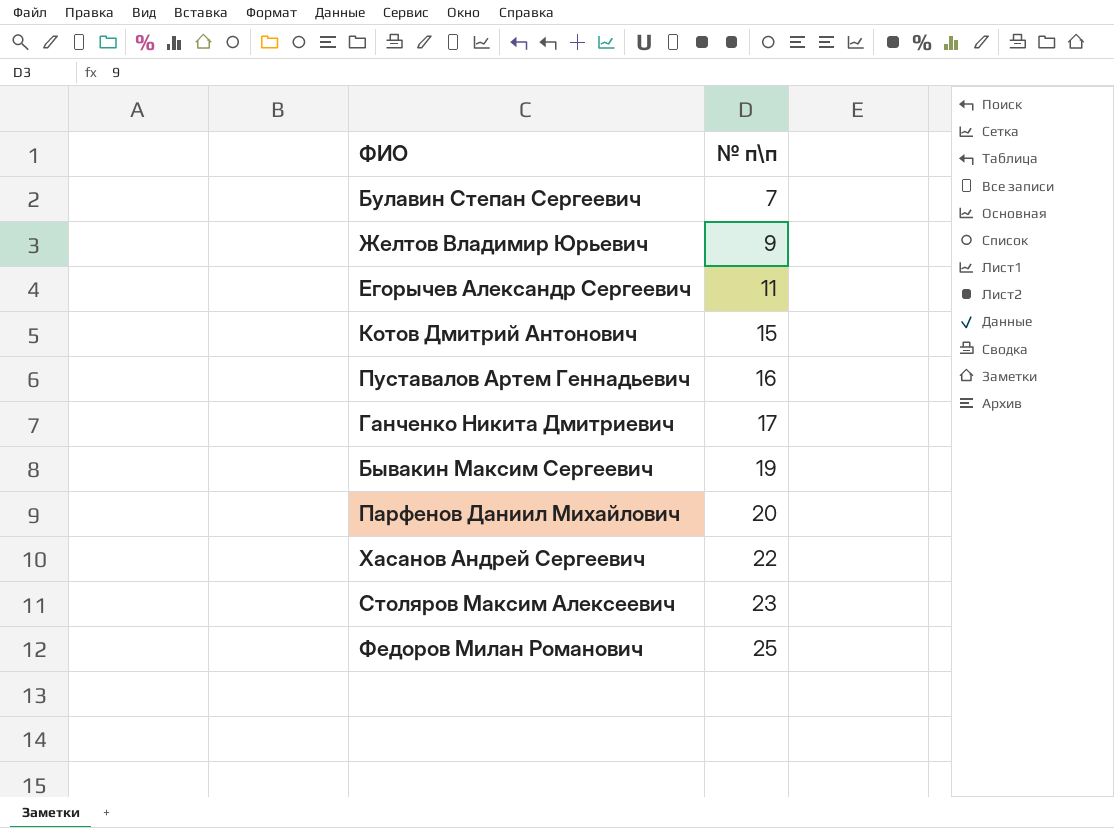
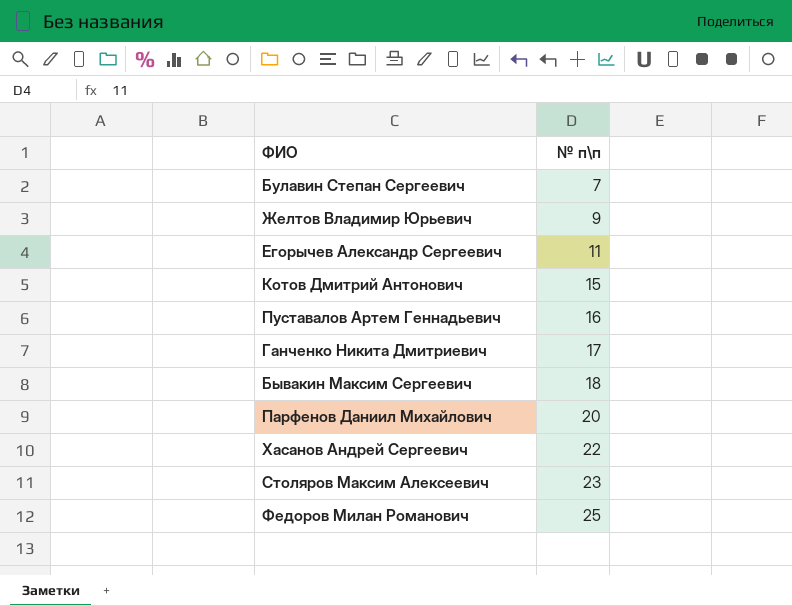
Бывакин Максим Сергеевич | № п\п: 19 -> 18

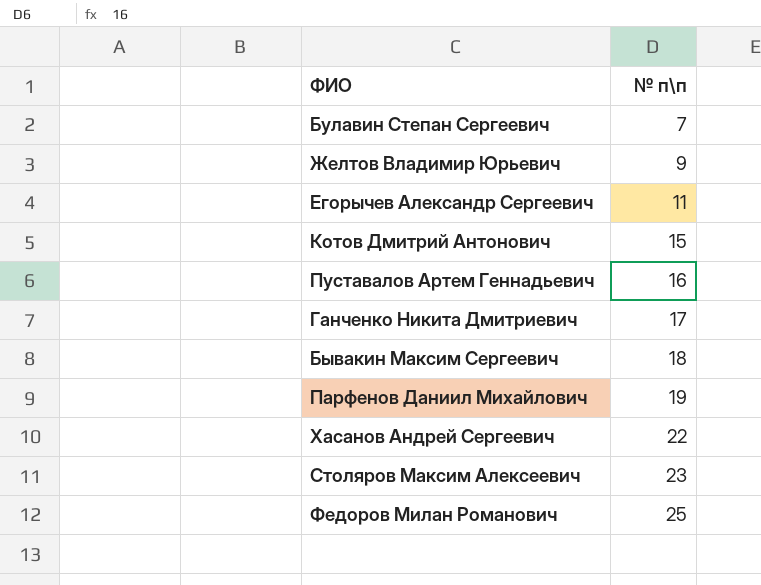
Парфенов Даниил Михайлович | № п\п: 20 -> 19

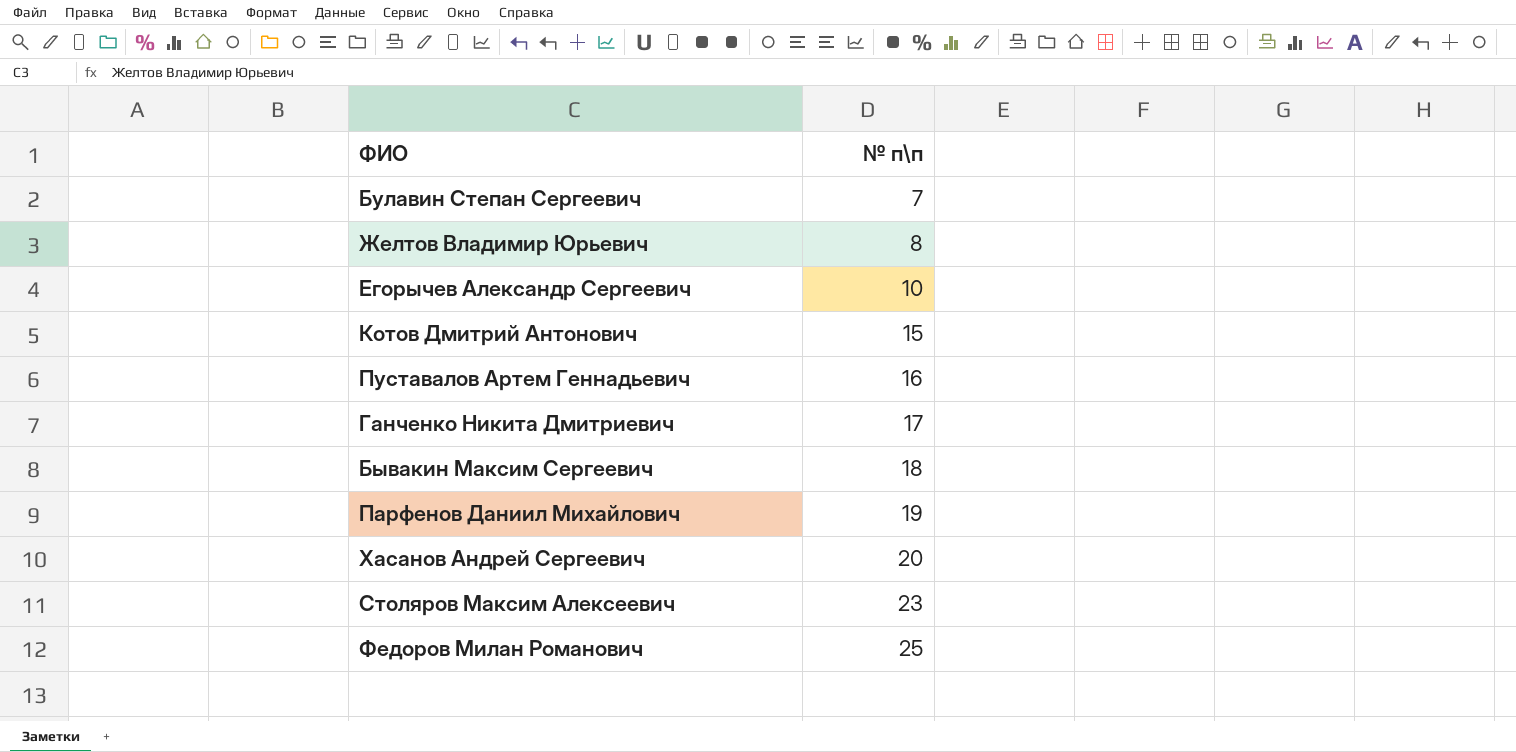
Желтов Владимир Юрьевич | № п\п: 9 -> 8
Егорычев Александр Сергеевич | № п\п: 11 -> 10
Хасанов Андрей Сергеевич | № п\п: 22 -> 20

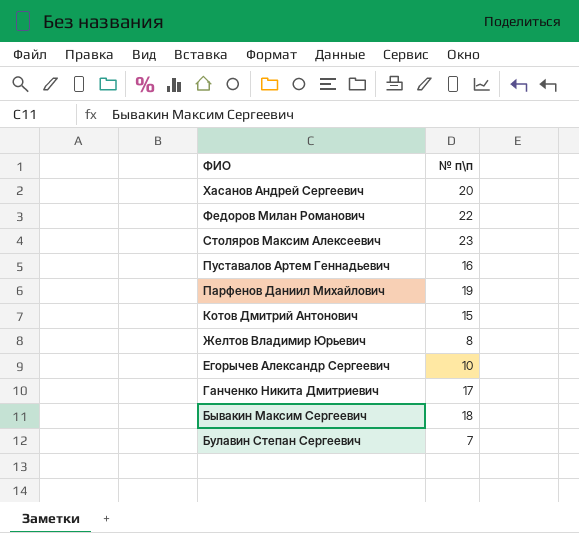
row order: № п\п ascending -> ФИО descending
Федоров Милан Романович | № п\п: 25 -> 22

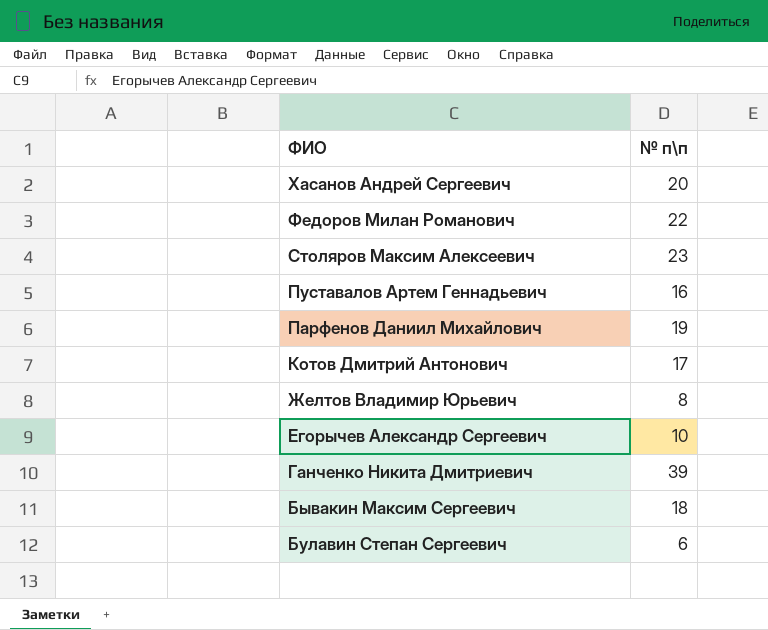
Котов Дмитрий Антонович | № п\п: 15 -> 17
Ганченко Никита Дмитриевич | № п\п: 17 -> 39
Булавин Степан Сергеевич | № п\п: 7 -> 6

